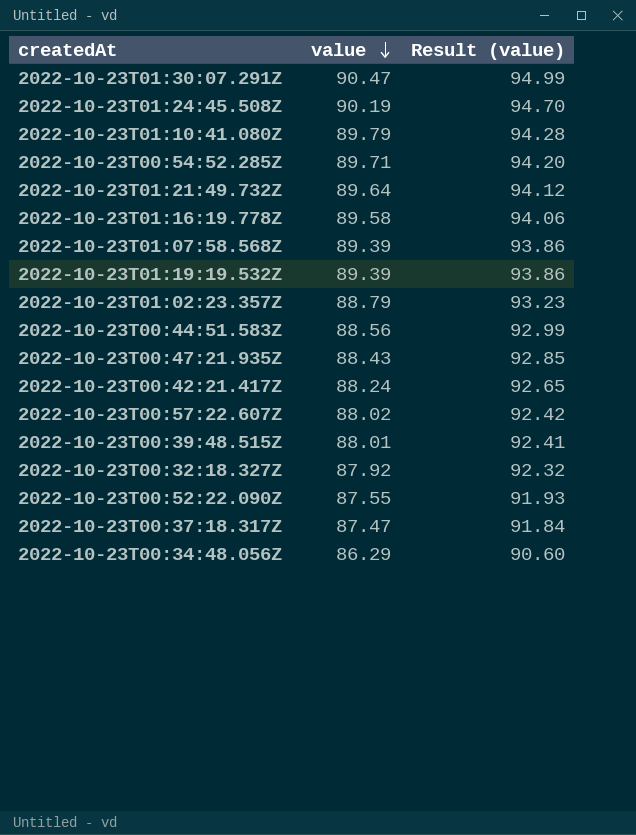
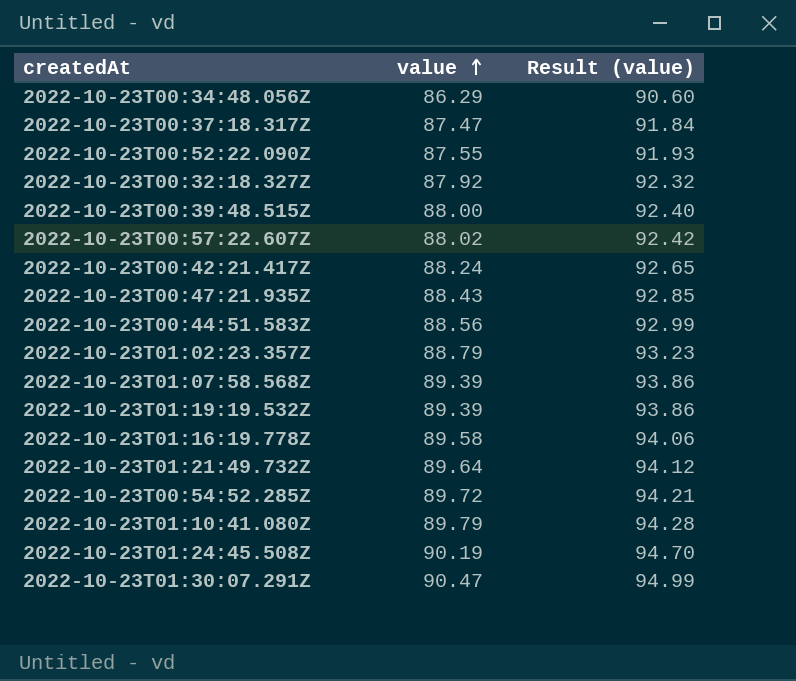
row order: value descending -> value ascending
2022-10-23T00:39:48.515Z | value: 88.01 -> 88.00
2022-10-23T00:39:48.515Z | Result (value): 92.41 -> 92.40
2022-10-23T00:54:52.285Z | value: 89.71 -> 89.72
2022-10-23T00:54:52.285Z | Result (value): 94.20 -> 94.21

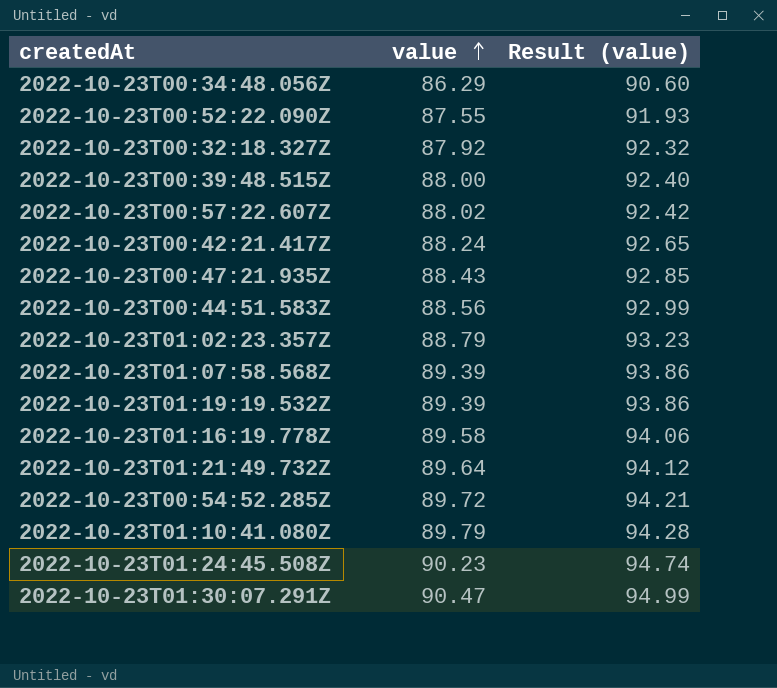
row 2022-10-23T00:37:18.317Z: 87.47 | 91.84 -> none
2022-10-23T01:24:45.508Z | value: 90.19 -> 90.23
2022-10-23T01:24:45.508Z | Result (value): 94.70 -> 94.74

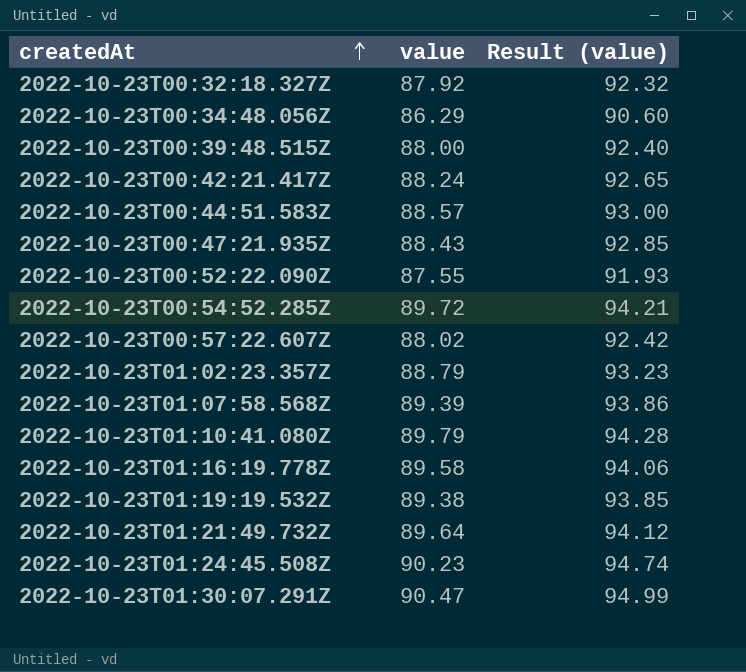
row order: value ascending -> createdAt ascending
2022-10-23T00:44:51.583Z | value: 88.56 -> 88.57
2022-10-23T00:44:51.583Z | Result (value): 92.99 -> 93.00
2022-10-23T01:19:19.532Z | value: 89.39 -> 89.38
2022-10-23T01:19:19.532Z | Result (value): 93.86 -> 93.85

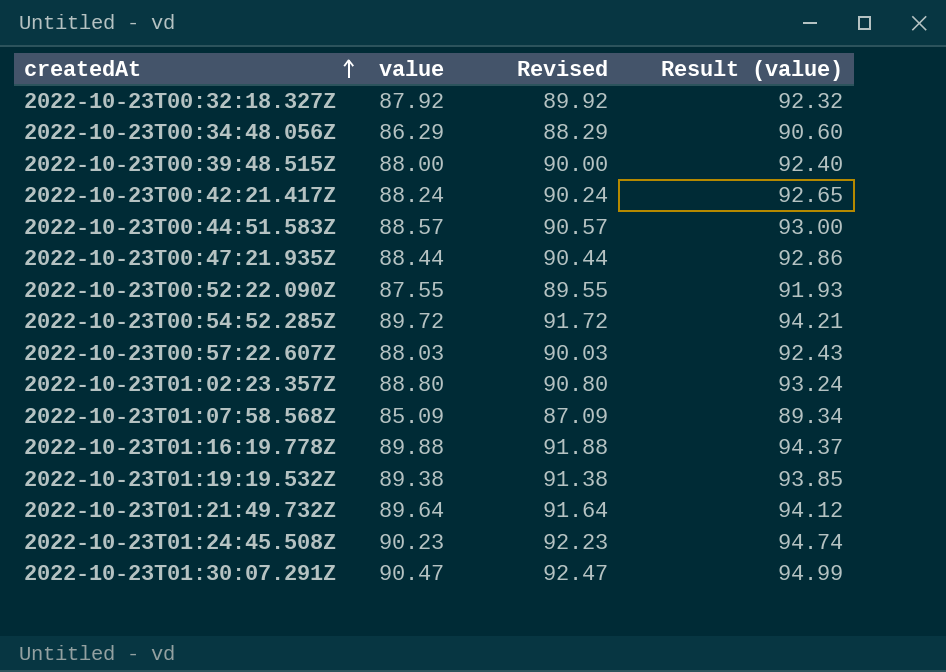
column Revised | formula: none -> [value] + 2
row 2022-10-23T01:10:41.080Z: 89.79 | 94.28 -> none
2022-10-23T00:47:21.935Z | value: 88.43 -> 88.44
2022-10-23T00:47:21.935Z | Result (value): 92.85 -> 92.86
2022-10-23T00:57:22.607Z | value: 88.02 -> 88.03
2022-10-23T00:57:22.607Z | Result (value): 92.42 -> 92.43
2022-10-23T01:02:23.357Z | value: 88.79 -> 88.80
2022-10-23T01:02:23.357Z | Result (value): 93.23 -> 93.24
2022-10-23T01:07:58.568Z | value: 89.39 -> 85.09
2022-10-23T01:07:58.568Z | Result (value): 93.86 -> 89.34
2022-10-23T01:16:19.778Z | value: 89.58 -> 89.88
2022-10-23T01:16:19.778Z | Result (value): 94.06 -> 94.37

